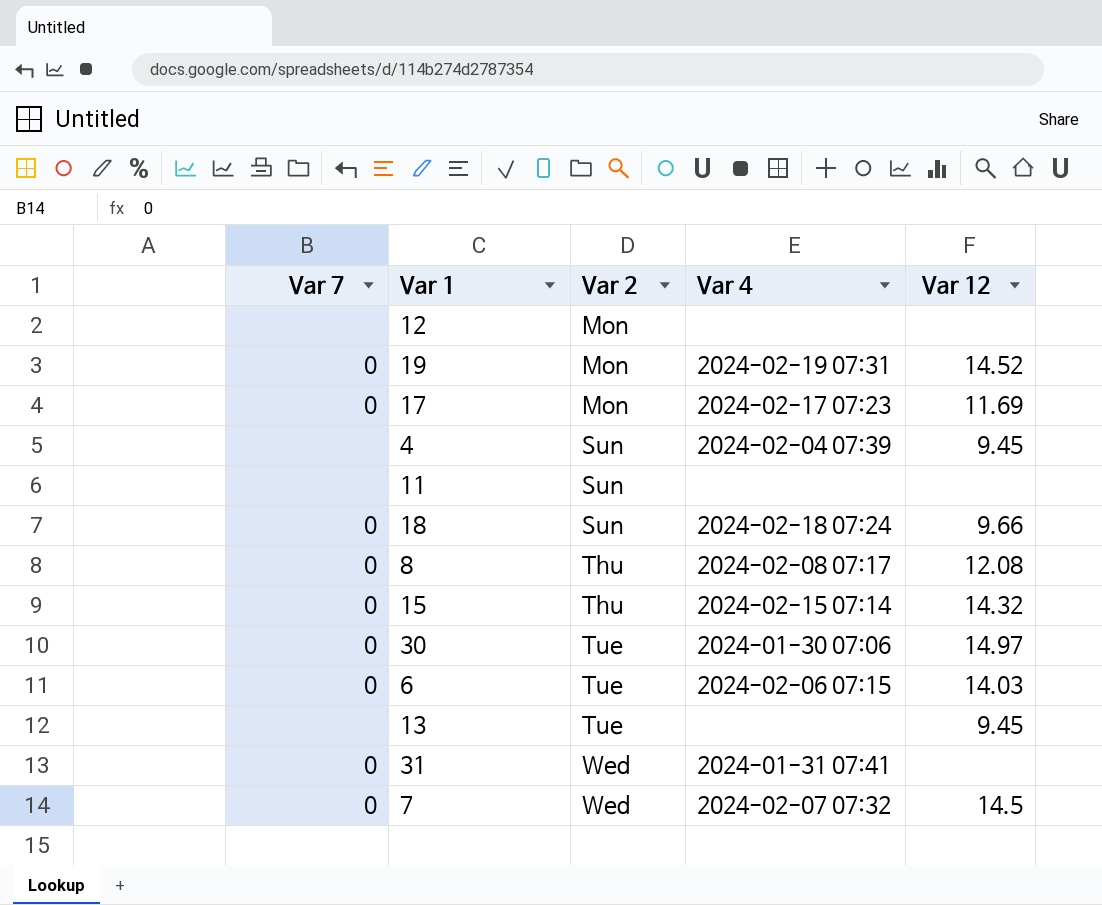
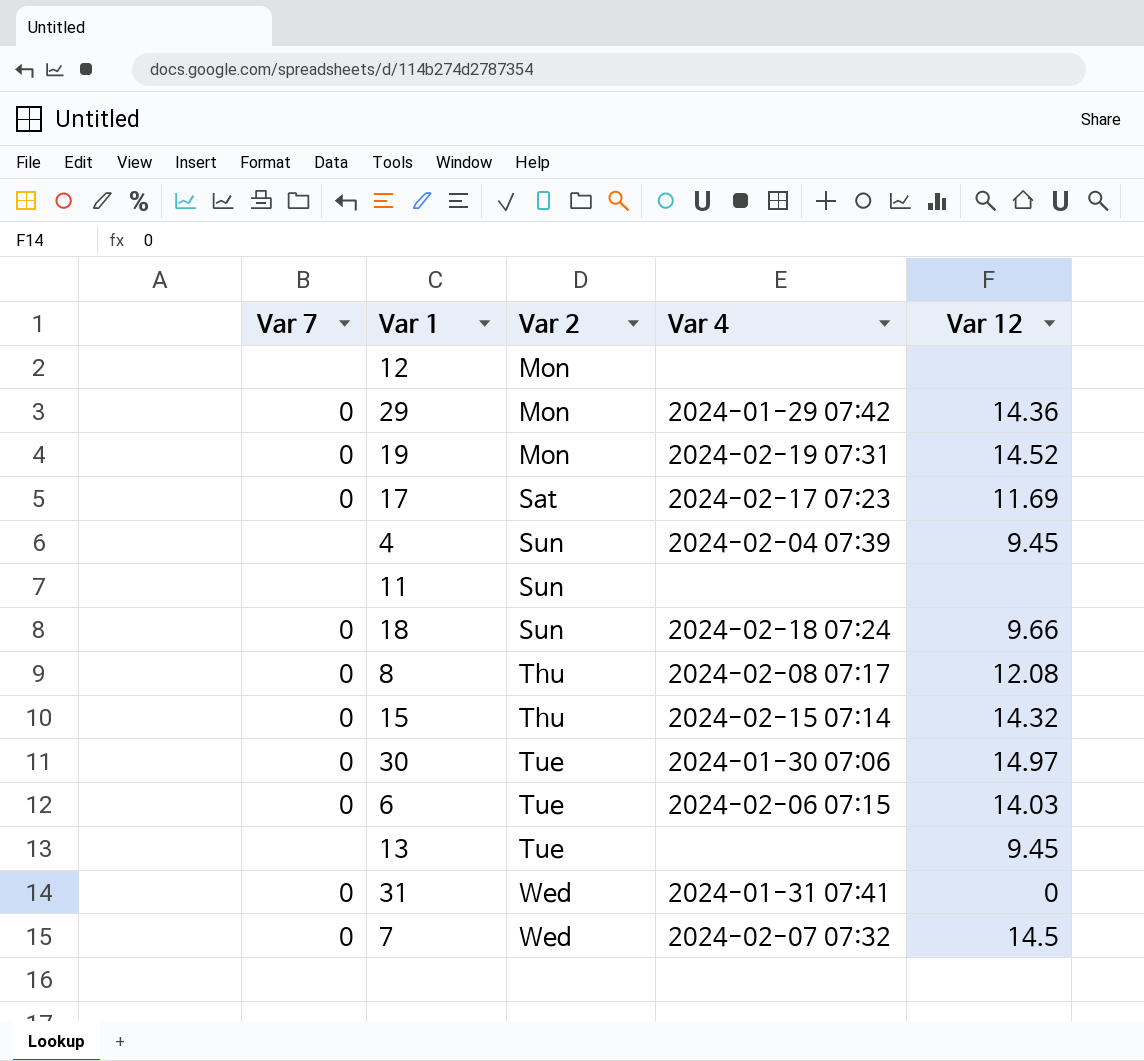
row 29: none -> 0 | Mon | 2024-01-29 07:42 | 14.36
17 | Var 2: Mon -> Sat
31 | Var 12: none -> 0

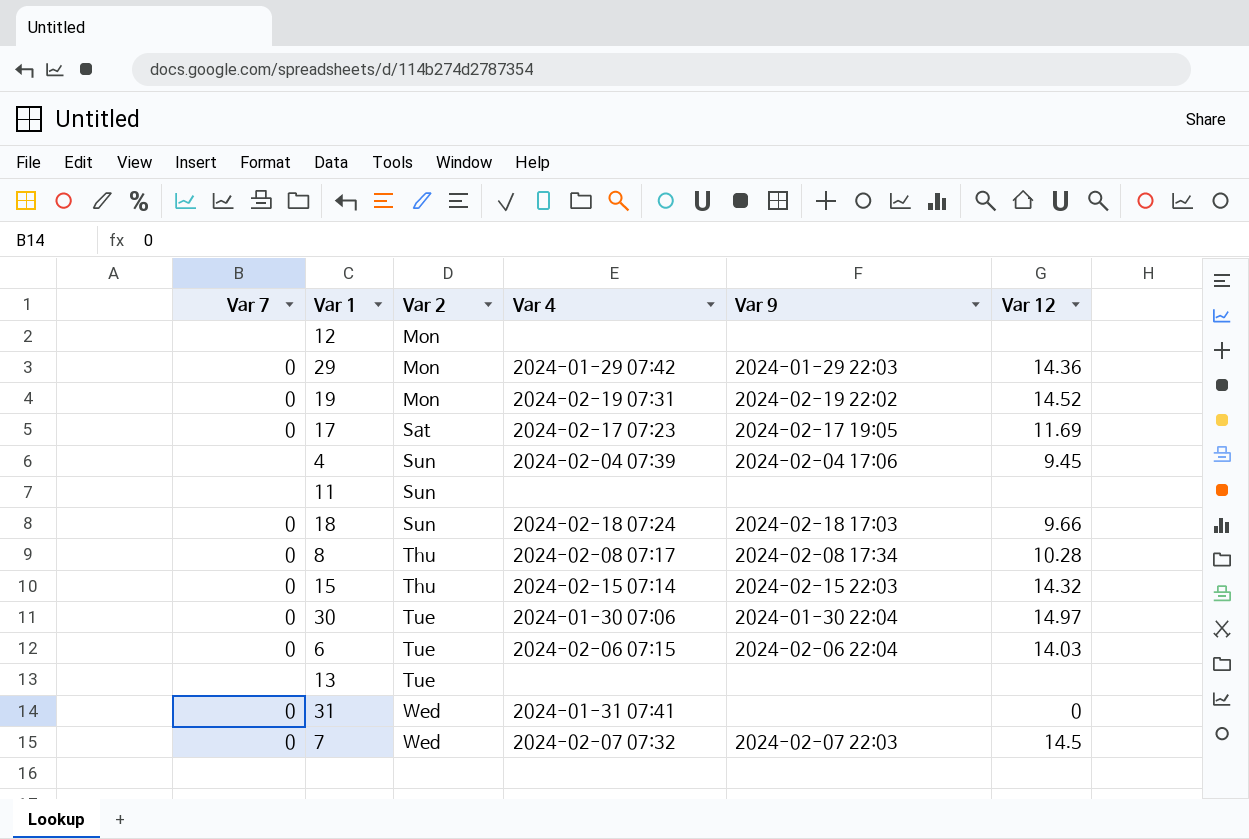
column Var 9 | position: none -> 5
8 | Var 12: 12.08 -> 10.28
13 | Var 12: 9.45 -> none

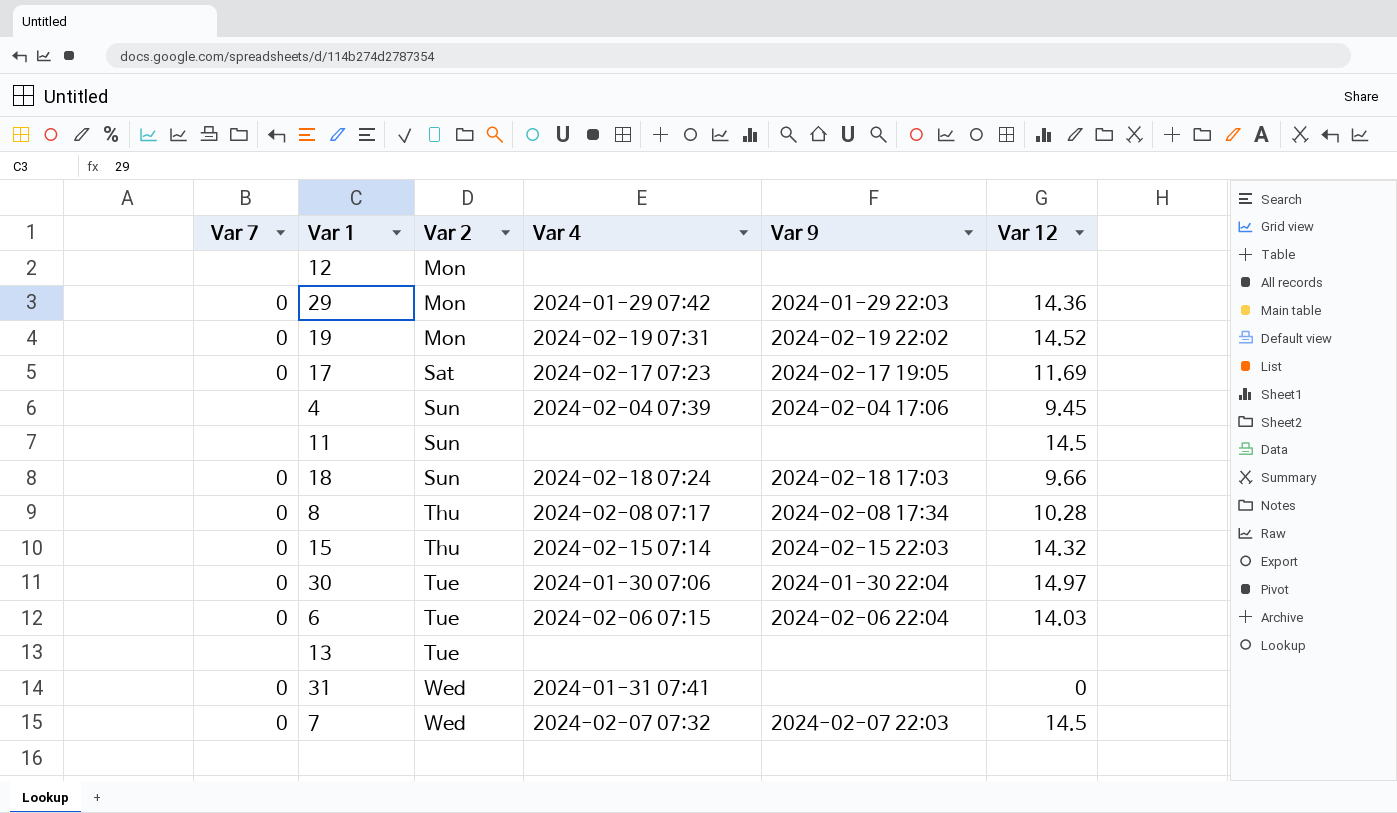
11 | Var 12: none -> 14.5

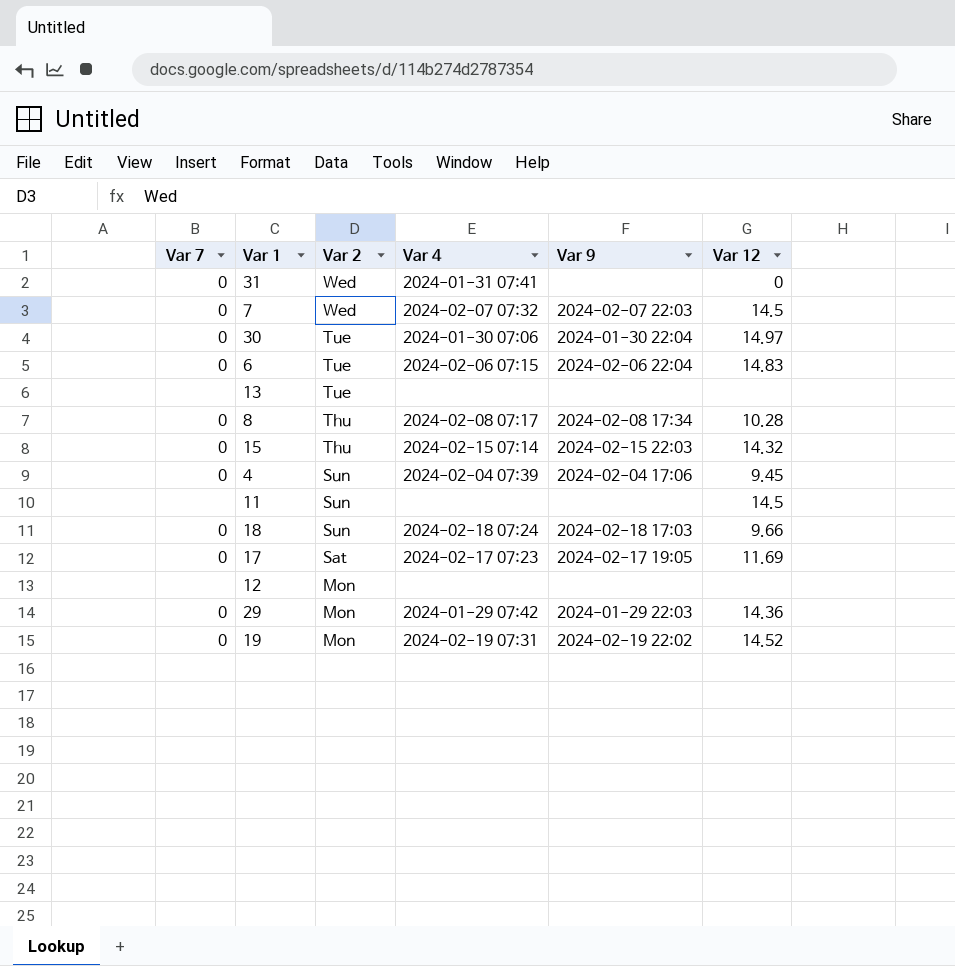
row order: Var 2 ascending -> Var 2 descending
6 | Var 12: 14.03 -> 14.83
4 | Var 7: none -> 0

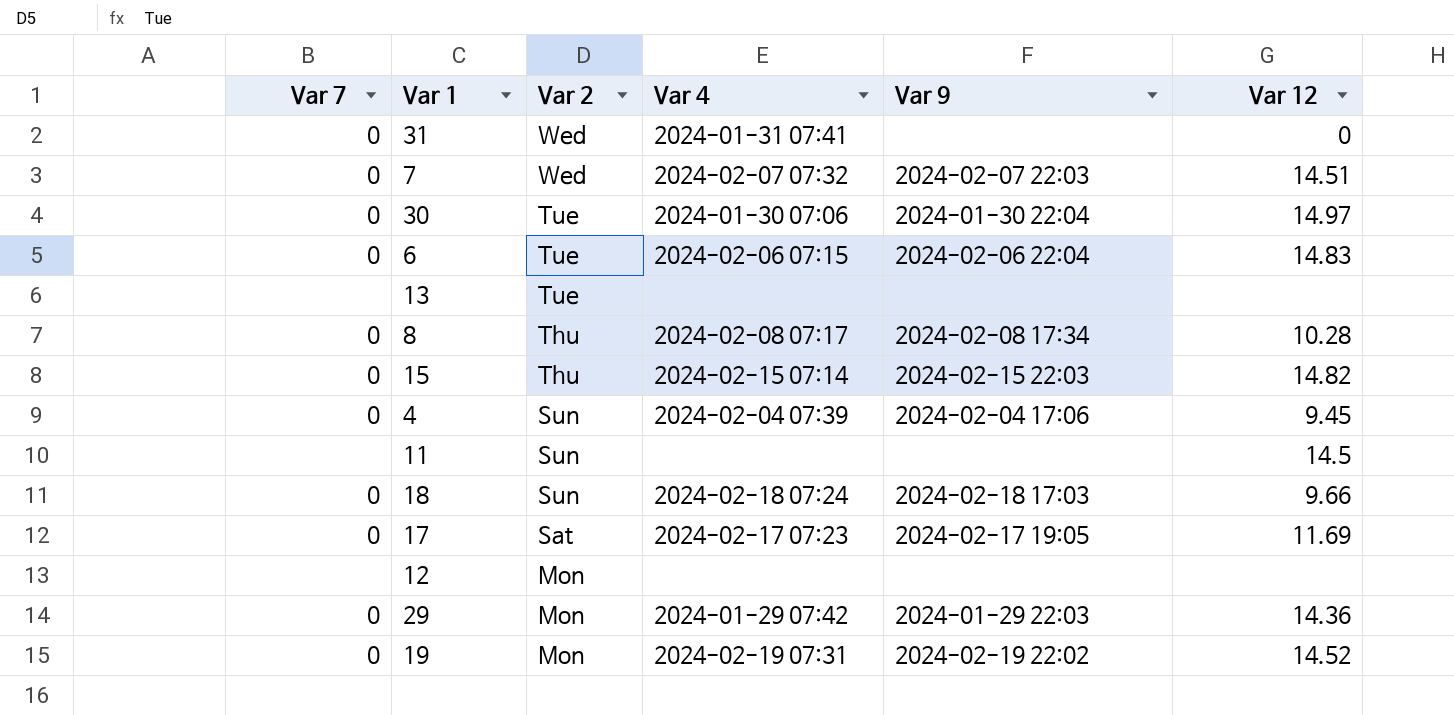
7 | Var 12: 14.5 -> 14.51
15 | Var 12: 14.32 -> 14.82

